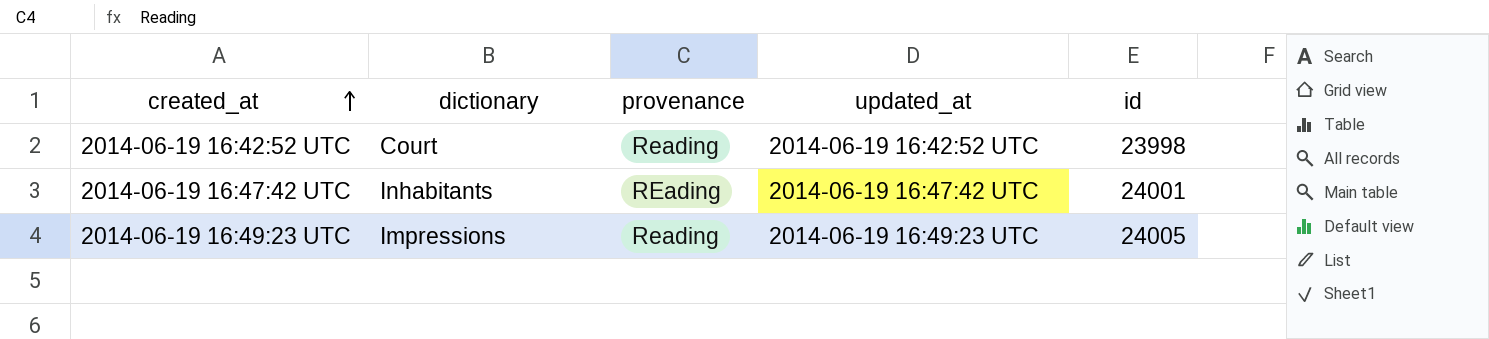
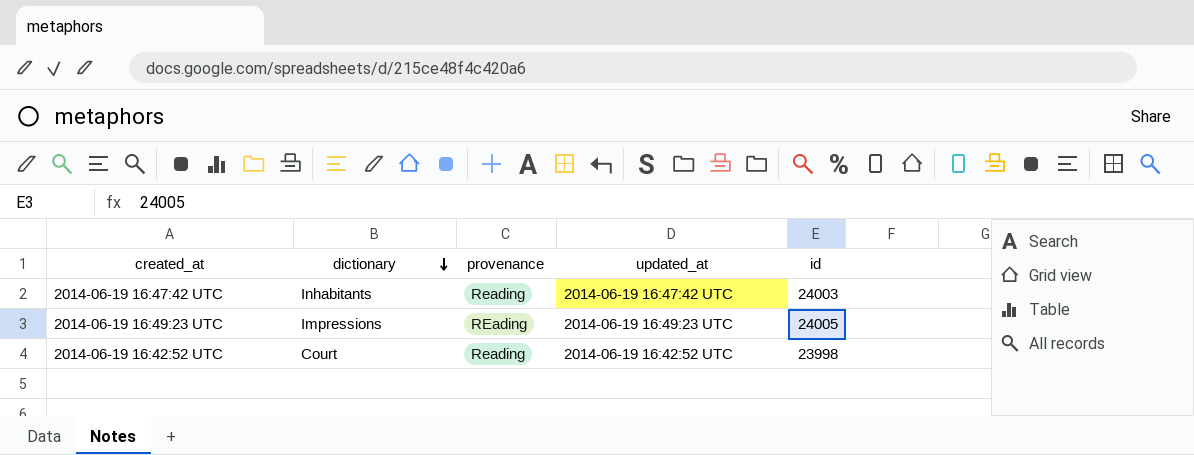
row order: created_at ascending -> dictionary descending
2014-06-19 16:47:42 UTC | provenance: REading -> Reading
2014-06-19 16:47:42 UTC | id: 24001 -> 24003
2014-06-19 16:49:23 UTC | provenance: Reading -> REading

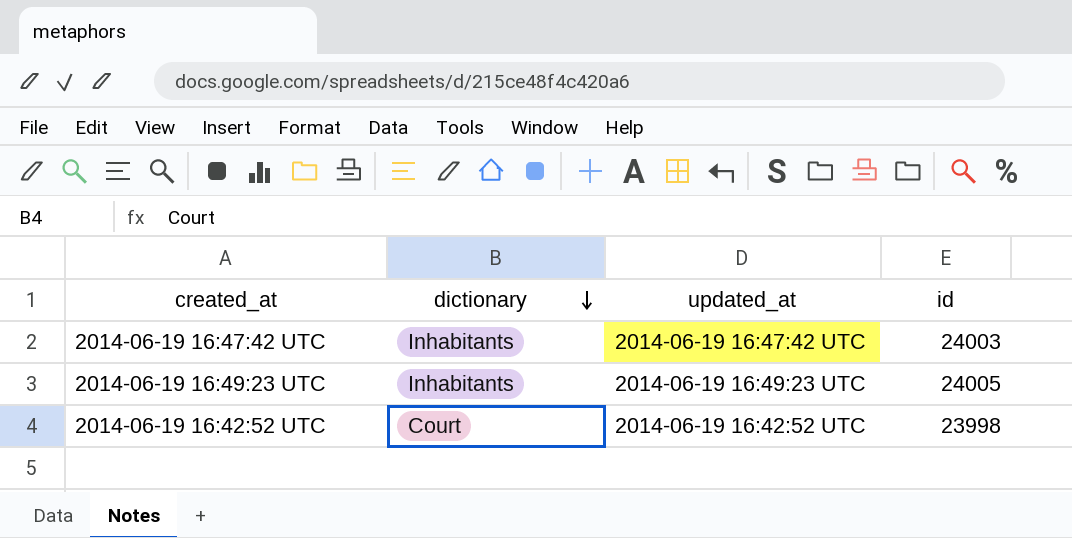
column provenance | position: 3 -> none
2014-06-19 16:49:23 UTC | dictionary: Impressions -> Inhabitants

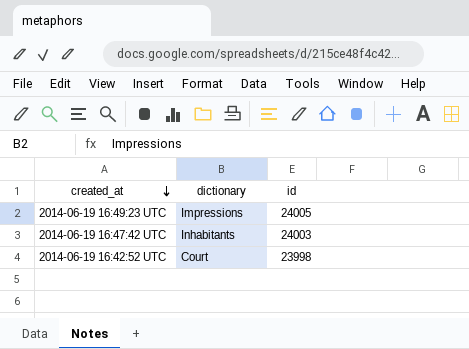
row order: dictionary descending -> created_at descending
column updated_at | position: 3 -> none
2014-06-19 16:49:23 UTC | dictionary: Inhabitants -> Impressions

